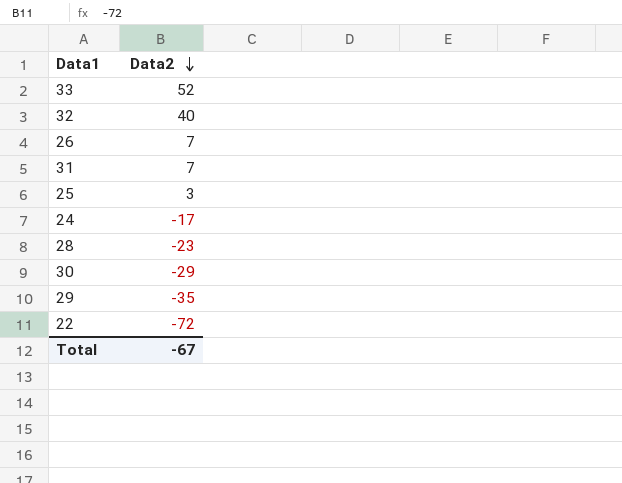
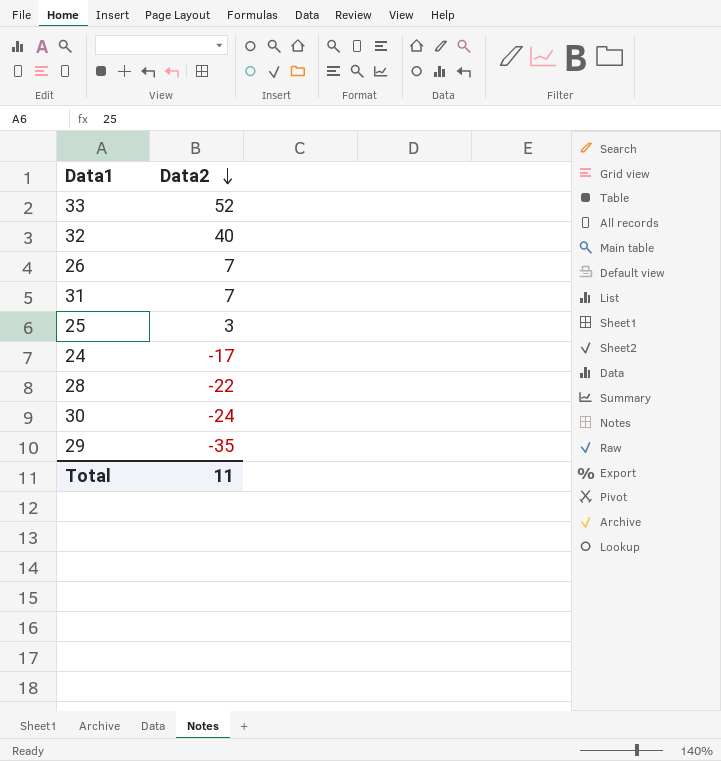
row 22: -72 -> none
28 | Data2: -23 -> -22
30 | Data2: -29 -> -24
Total | Data2: -67 -> 11

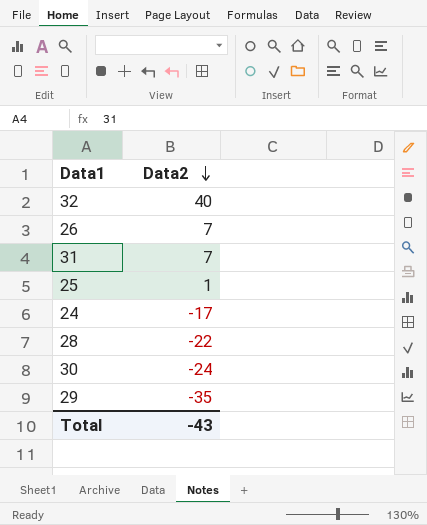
row 33: 52 -> none
25 | Data2: 3 -> 1
Total | Data2: 11 -> -43

